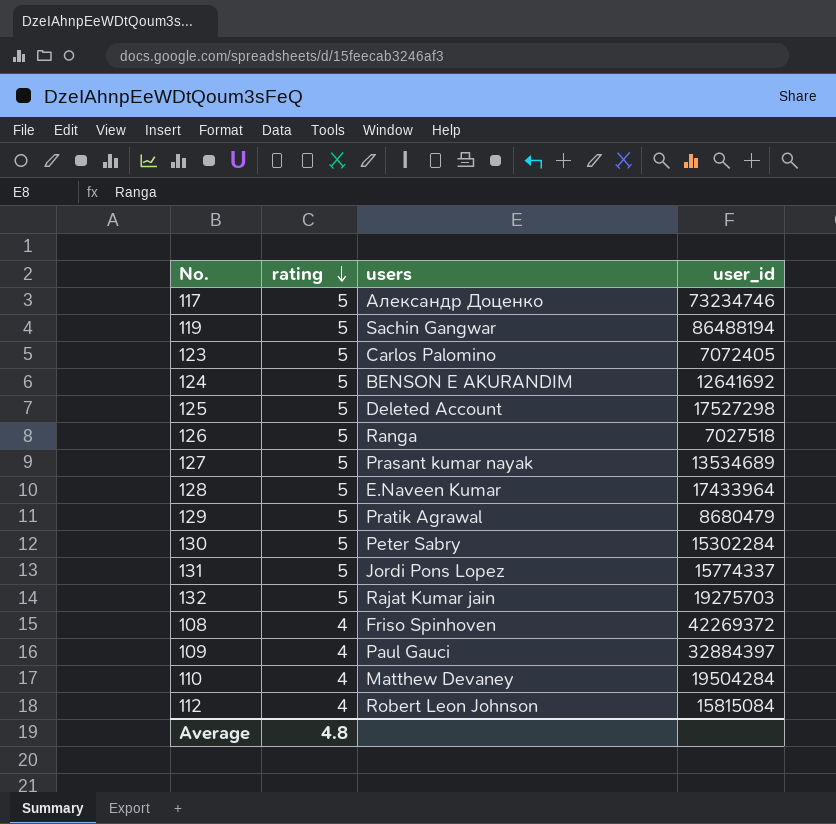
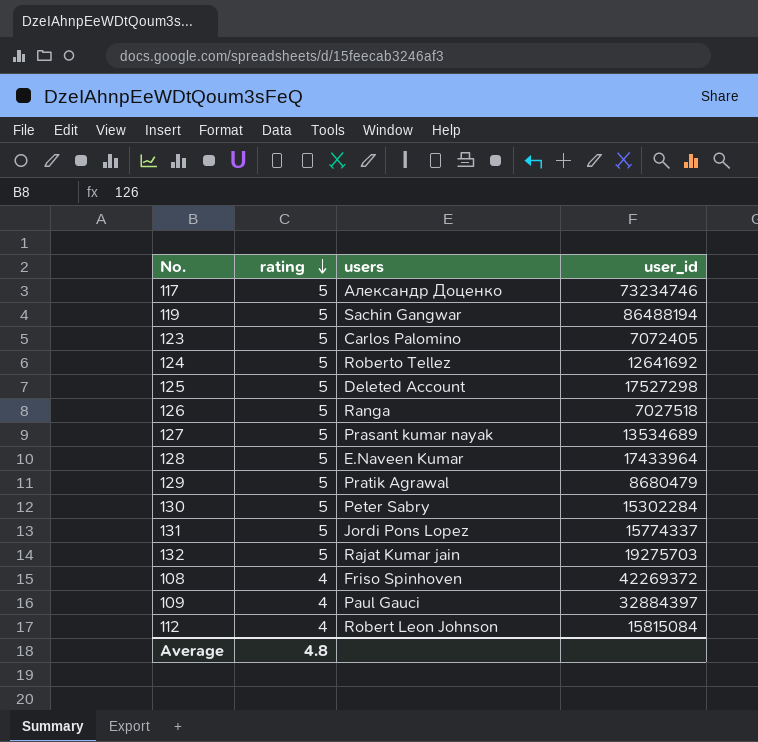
row 110: 4 | Matthew Devaney | 19504284 -> none
124 | users: BENSON E AKURANDIM -> Roberto Tellez

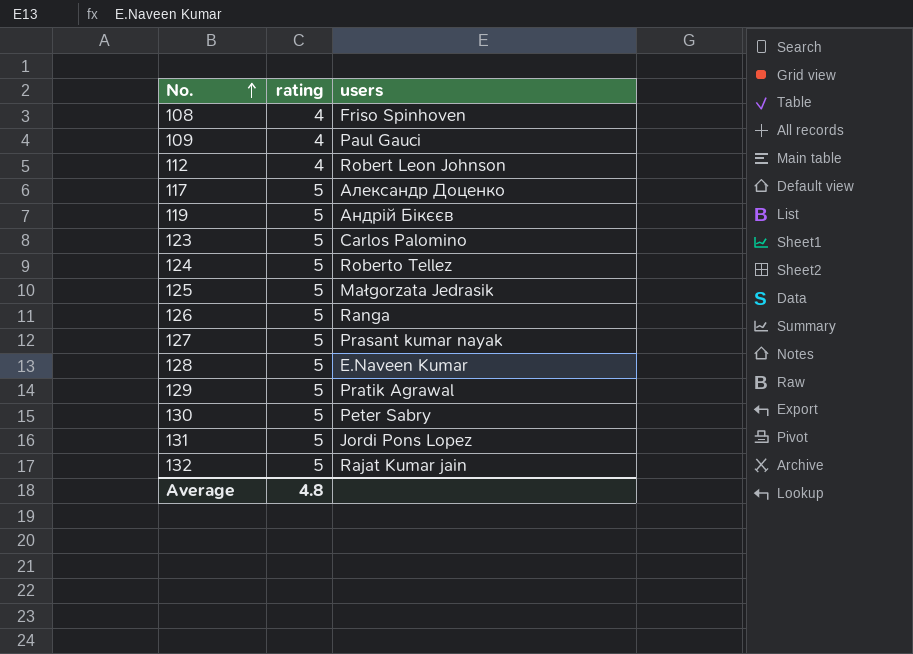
row order: rating descending -> No. ascending
column user_id | position: 4 -> none
119 | users: Sachin Gangwar -> Андрій Бікєєв
125 | users: Deleted Account -> Małgorzata Jedrasik

